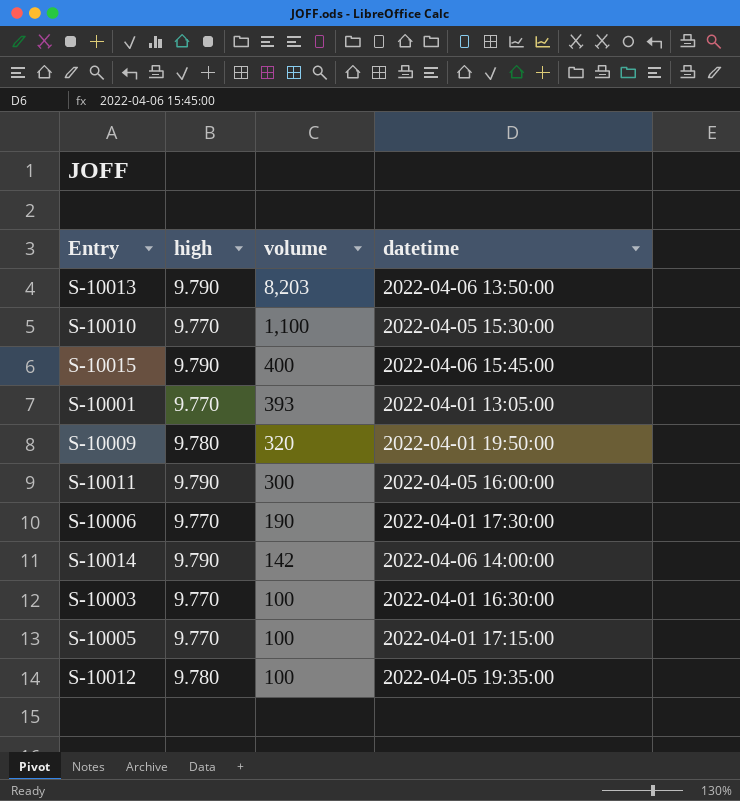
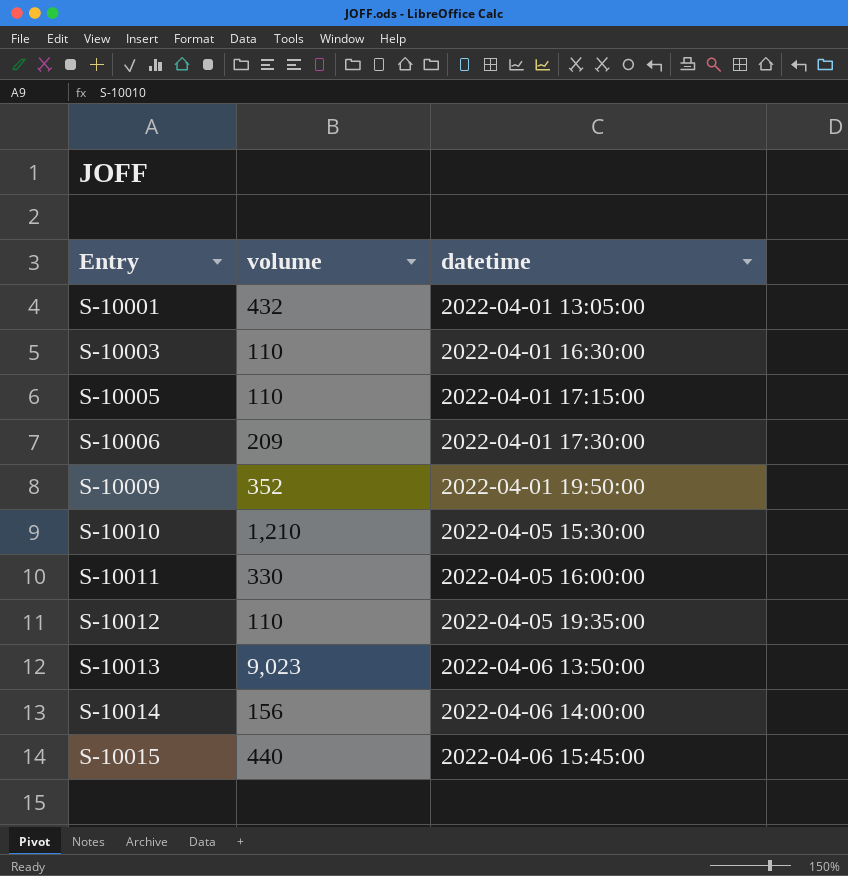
row order: volume descending -> Entry ascending
column high | position: 2 -> none
S-10001 | volume: 393 -> 432
S-10003 | volume: 100 -> 110
S-10005 | volume: 100 -> 110
S-10006 | volume: 190 -> 209
S-10009 | volume: 320 -> 352
S-10010 | volume: 1,100 -> 1,210
S-10011 | volume: 300 -> 330
S-10012 | volume: 100 -> 110
S-10013 | volume: 8,203 -> 9,023
S-10014 | volume: 142 -> 156
S-10015 | volume: 400 -> 440

